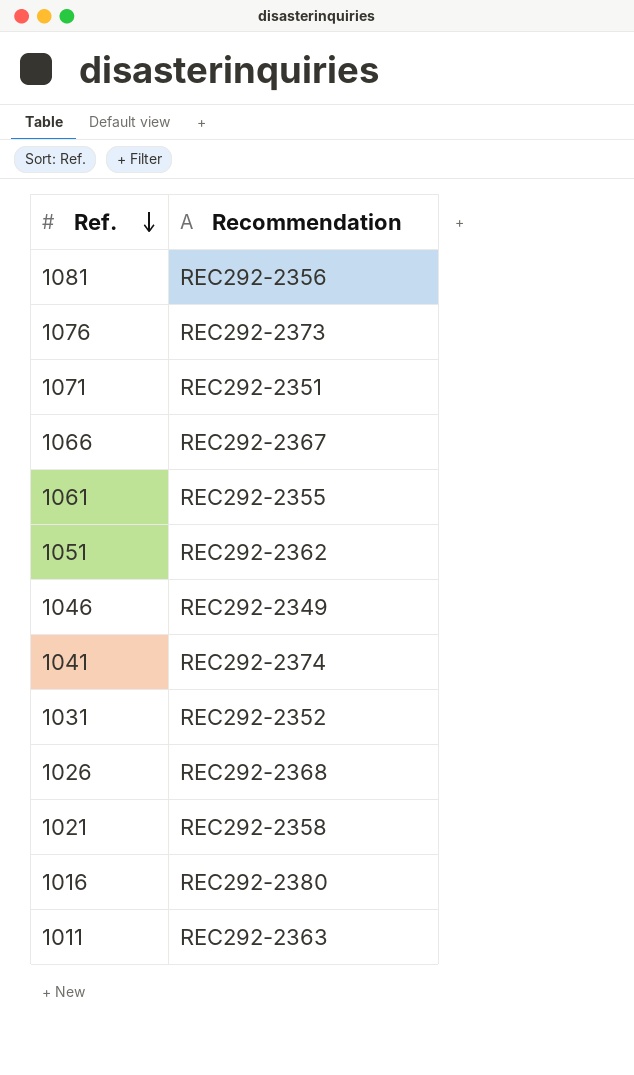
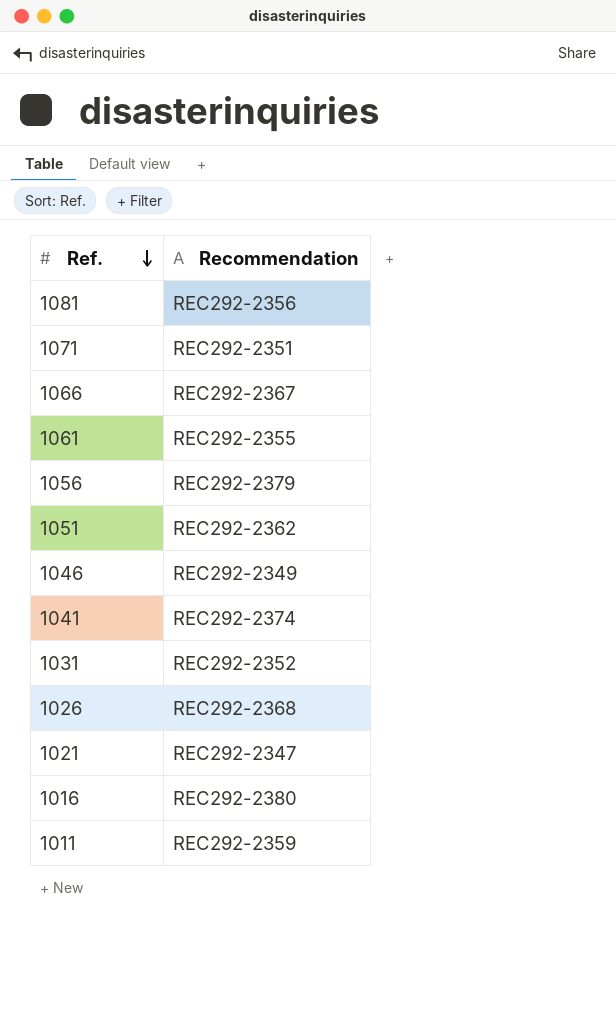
row 1076: REC292-2373 -> none
row 1056: none -> REC292-2379
1021 | Recommendation: REC292-2358 -> REC292-2347
1011 | Recommendation: REC292-2363 -> REC292-2359

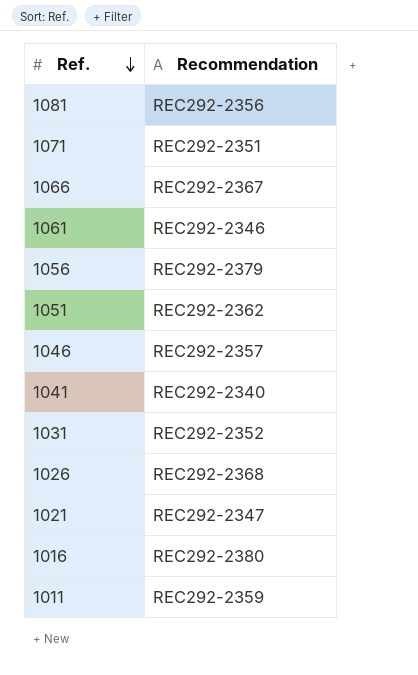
1061 | Recommendation: REC292-2355 -> REC292-2346
1046 | Recommendation: REC292-2349 -> REC292-2357
1041 | Recommendation: REC292-2374 -> REC292-2340

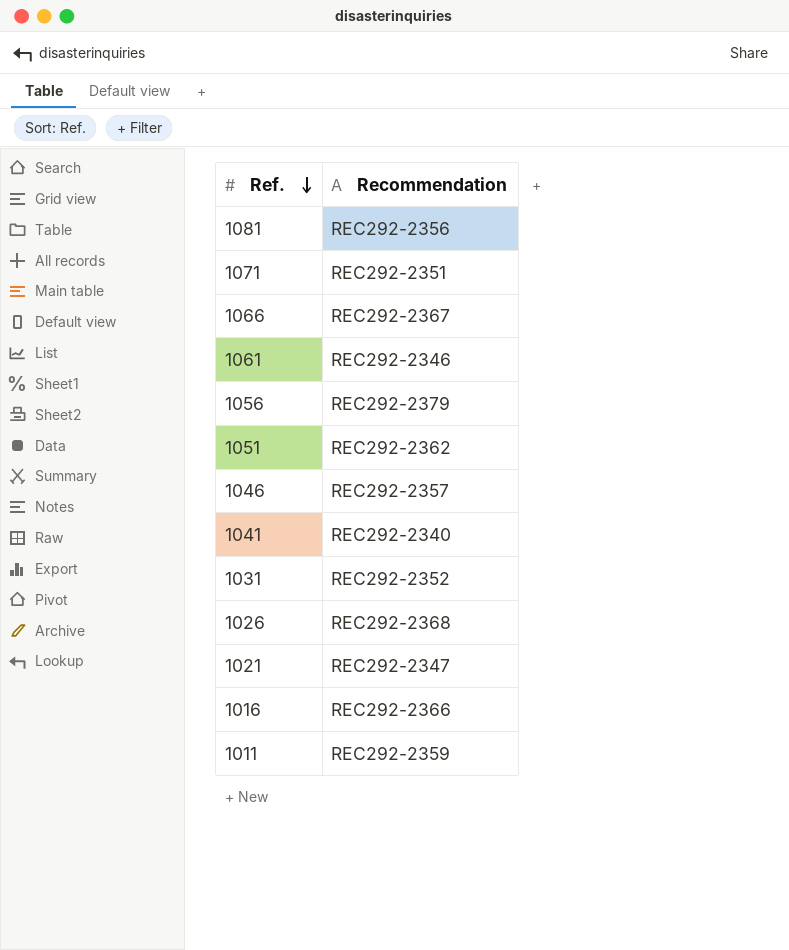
1016 | Recommendation: REC292-2380 -> REC292-2366

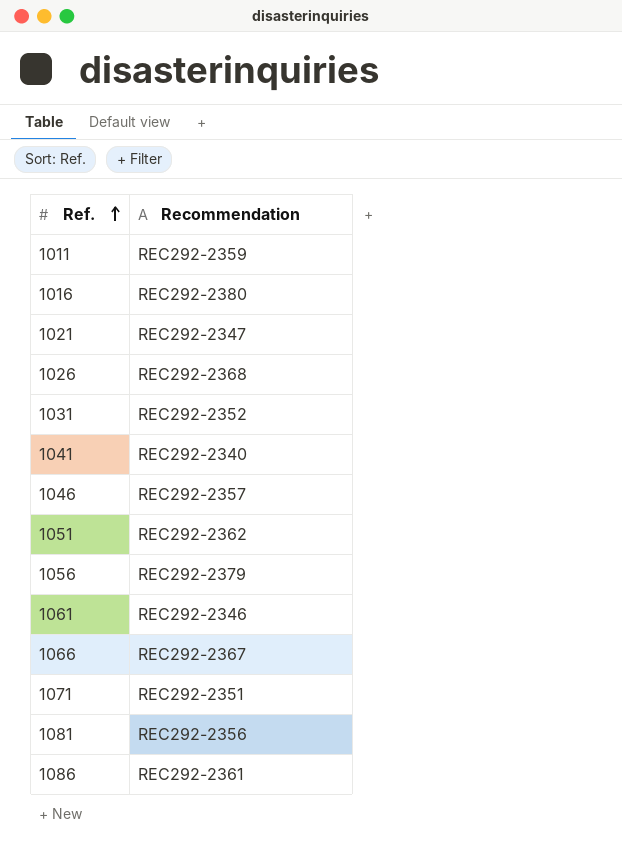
row order: Ref. descending -> Ref. ascending
1016 | Recommendation: REC292-2366 -> REC292-2380
row 1086: none -> REC292-2361

